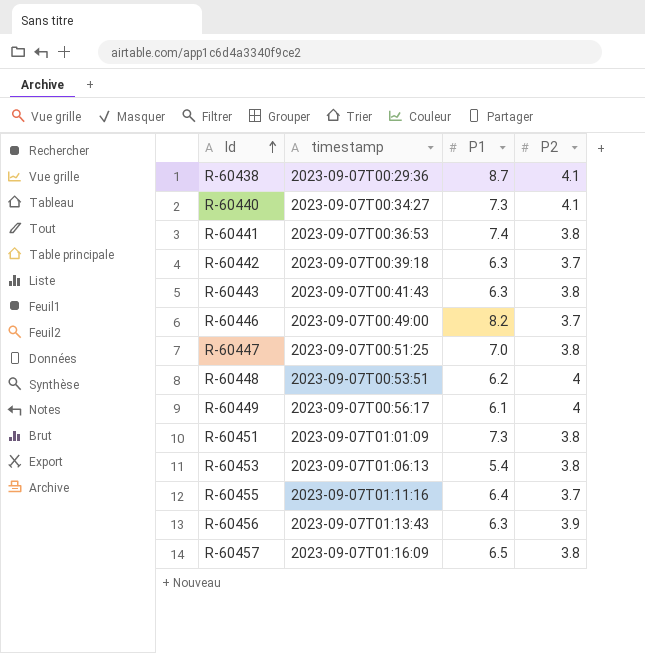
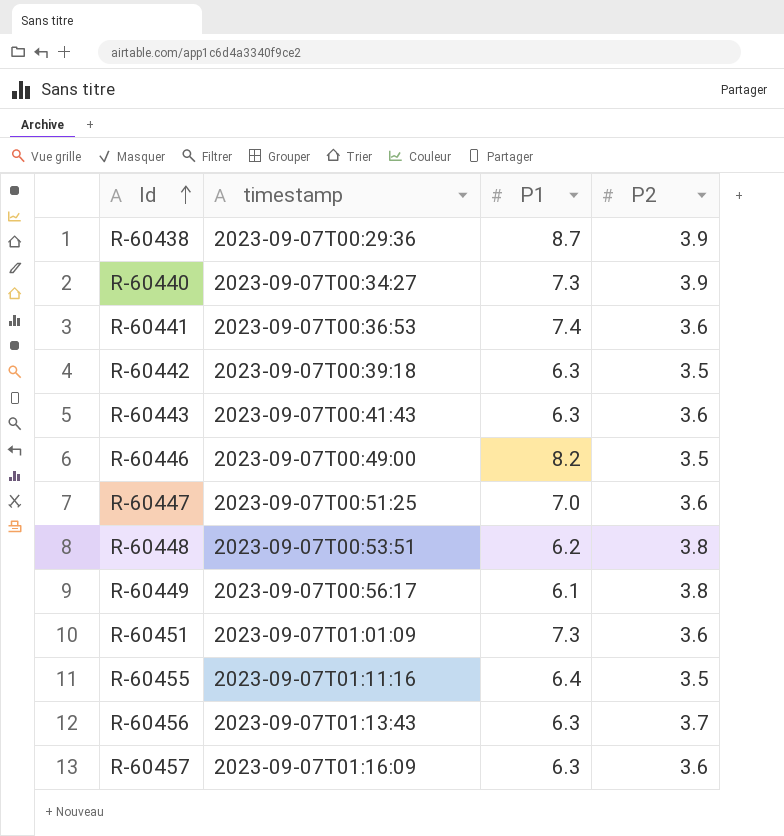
row R-60453: 2023-09-07T01:06:13 | 5.4 | 3.8 -> none
R-60438 | P2: 4.1 -> 3.9
R-60440 | P2: 4.1 -> 3.9
R-60441 | P2: 3.8 -> 3.6
R-60442 | P2: 3.7 -> 3.5
R-60443 | P2: 3.8 -> 3.6
R-60446 | P2: 3.7 -> 3.5
R-60447 | P2: 3.8 -> 3.6
R-60448 | P2: 4 -> 3.8
R-60449 | P2: 4 -> 3.8
R-60451 | P2: 3.8 -> 3.6
R-60455 | P2: 3.7 -> 3.5
R-60456 | P2: 3.9 -> 3.7
R-60457 | P1: 6.5 -> 6.3
R-60457 | P2: 3.8 -> 3.6

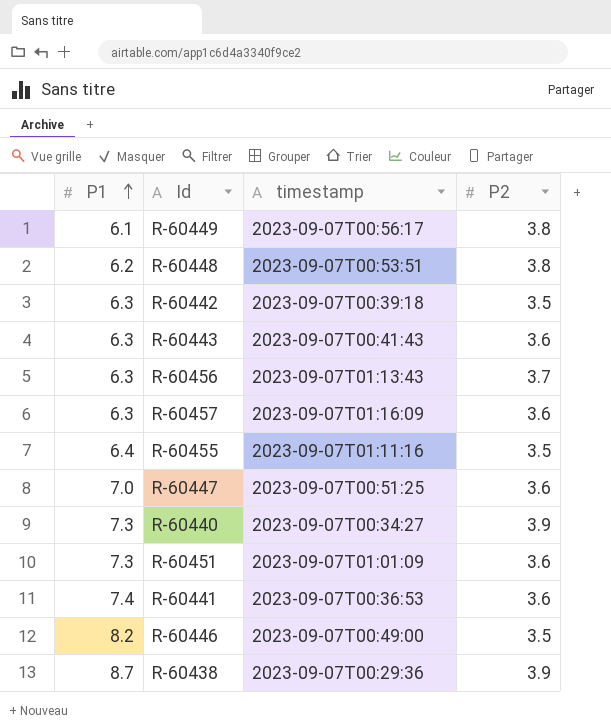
row order: Id ascending -> P1 ascending
column P1 | position: 3 -> 1

